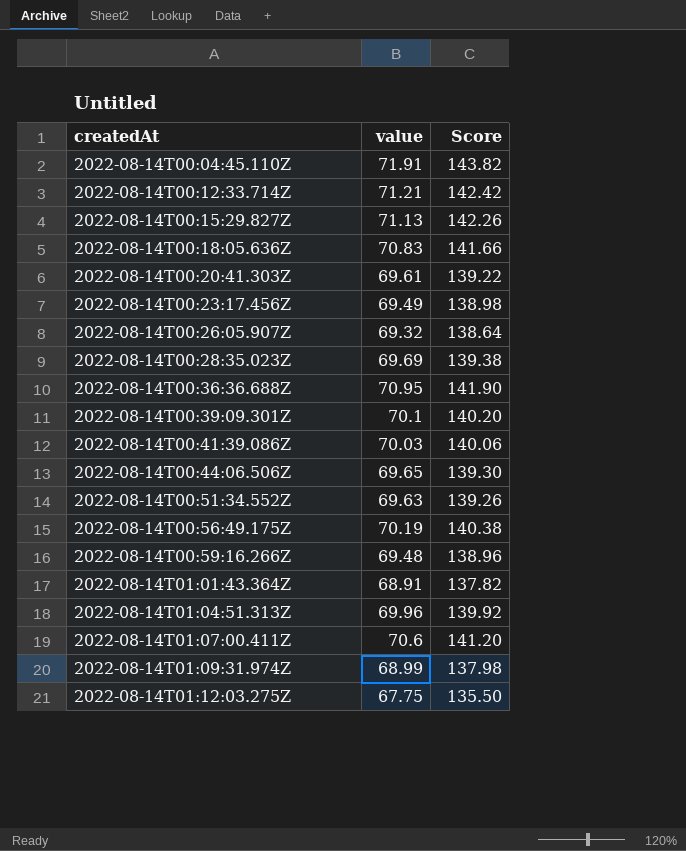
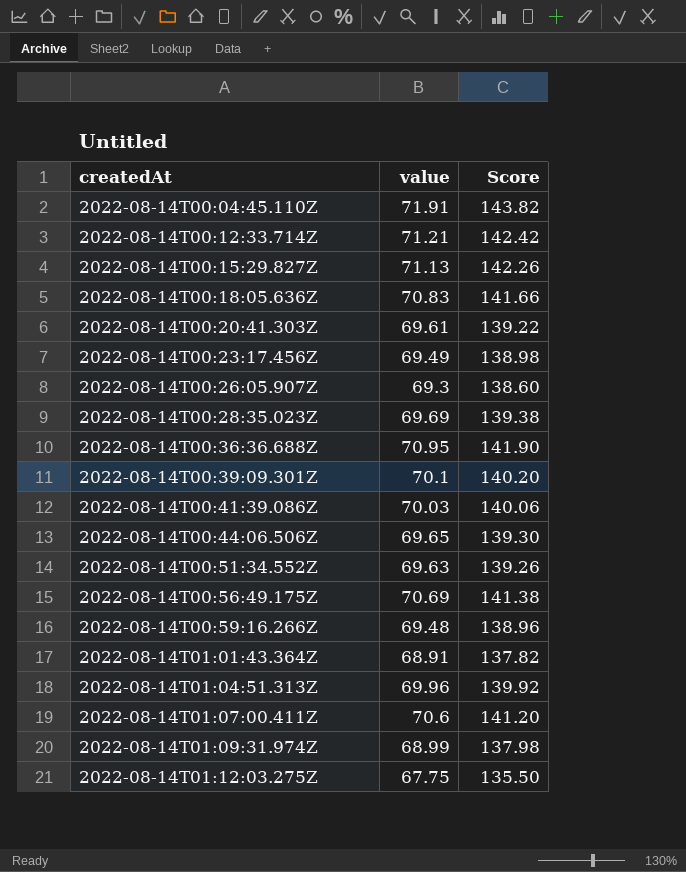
2022-08-14T00:26:05.907Z | value: 69.32 -> 69.3
2022-08-14T00:26:05.907Z | Score: 138.64 -> 138.60
2022-08-14T00:56:49.175Z | value: 70.19 -> 70.69
2022-08-14T00:56:49.175Z | Score: 140.38 -> 141.38

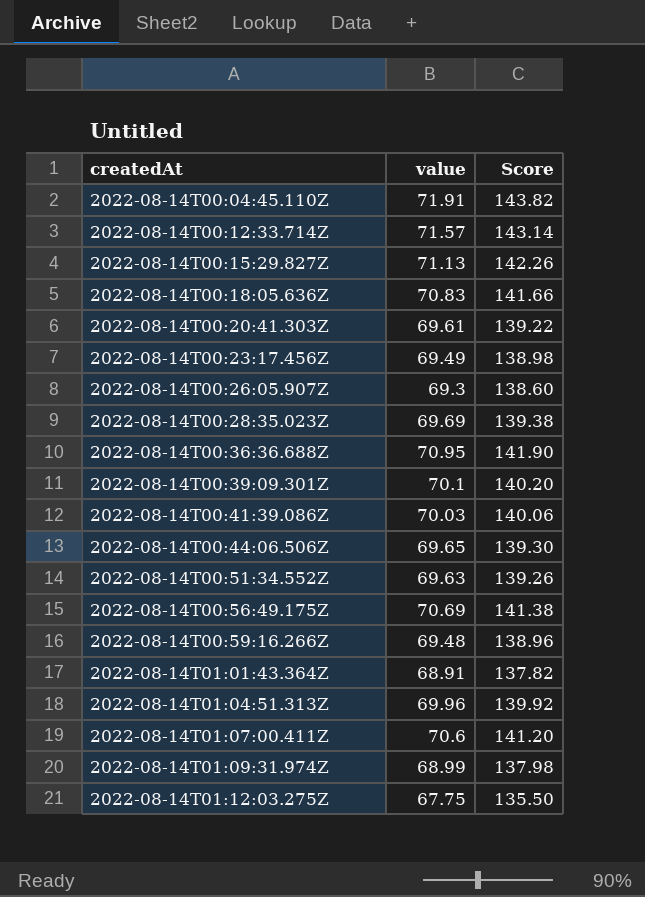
2022-08-14T00:12:33.714Z | value: 71.21 -> 71.57
2022-08-14T00:12:33.714Z | Score: 142.42 -> 143.14

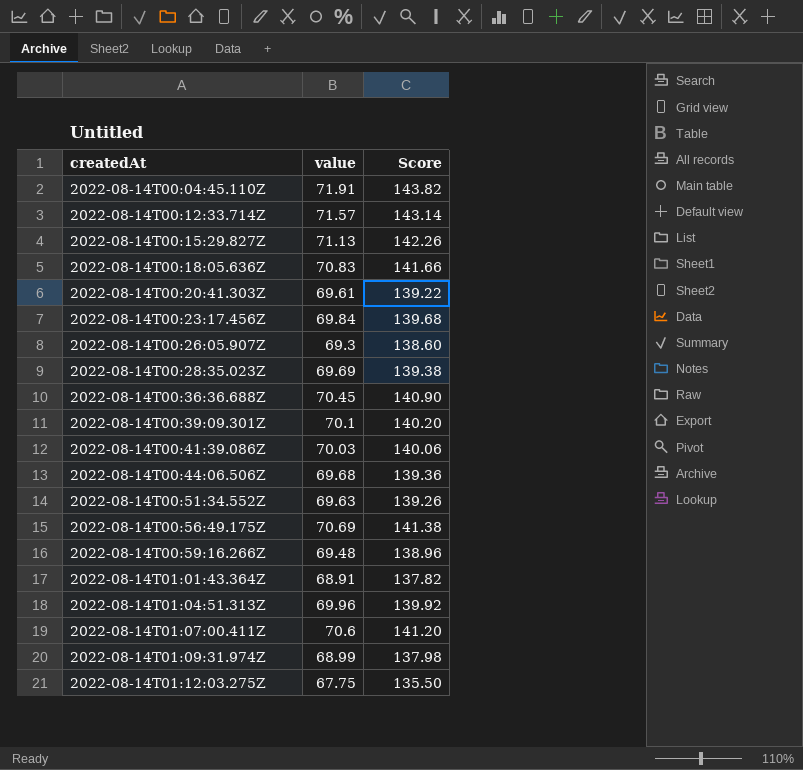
2022-08-14T00:23:17.456Z | value: 69.49 -> 69.84
2022-08-14T00:23:17.456Z | Score: 138.98 -> 139.68
2022-08-14T00:36:36.688Z | value: 70.95 -> 70.45
2022-08-14T00:36:36.688Z | Score: 141.90 -> 140.90
2022-08-14T00:44:06.506Z | value: 69.65 -> 69.68
2022-08-14T00:44:06.506Z | Score: 139.30 -> 139.36

